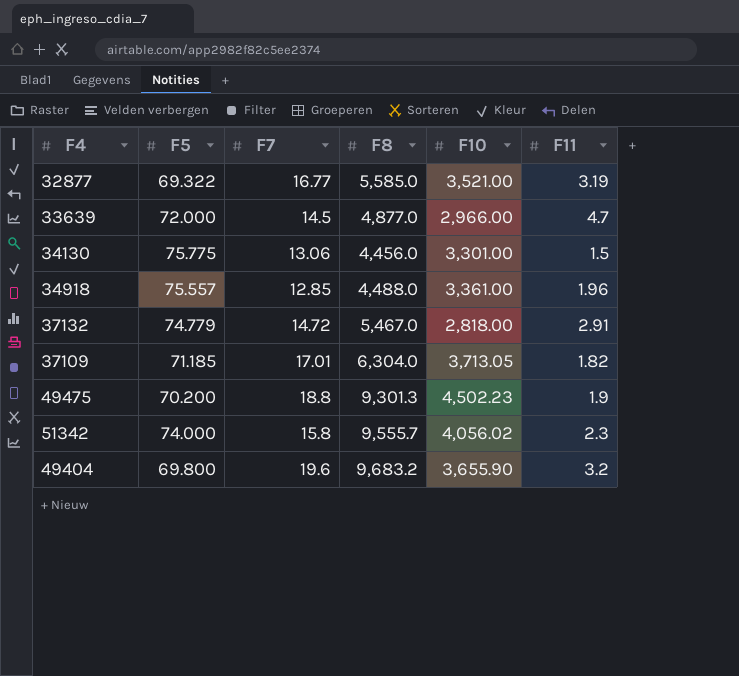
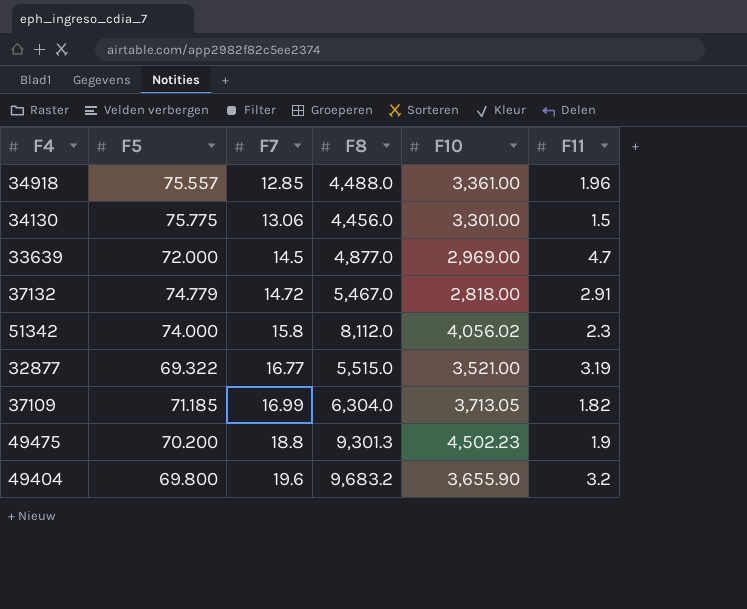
row order: none -> F7 ascending
33639 | F10: 2,966.00 -> 2,969.00
51342 | F8: 9,555.7 -> 8,112.0
32877 | F8: 5,585.0 -> 5,515.0
37109 | F7: 17.01 -> 16.99

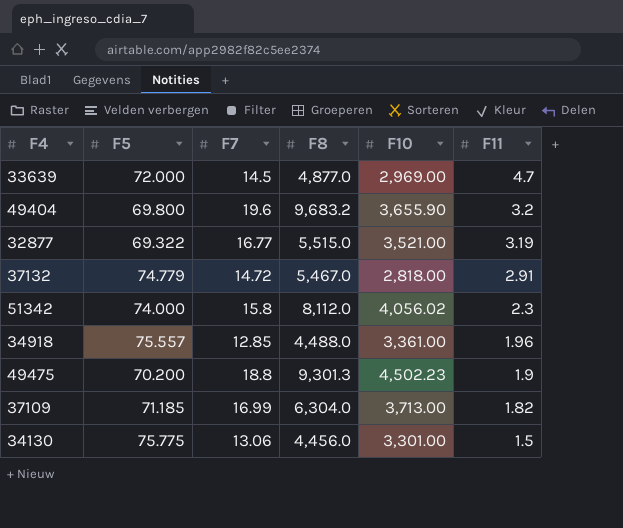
row order: F7 ascending -> F11 descending
37109 | F10: 3,713.05 -> 3,713.00

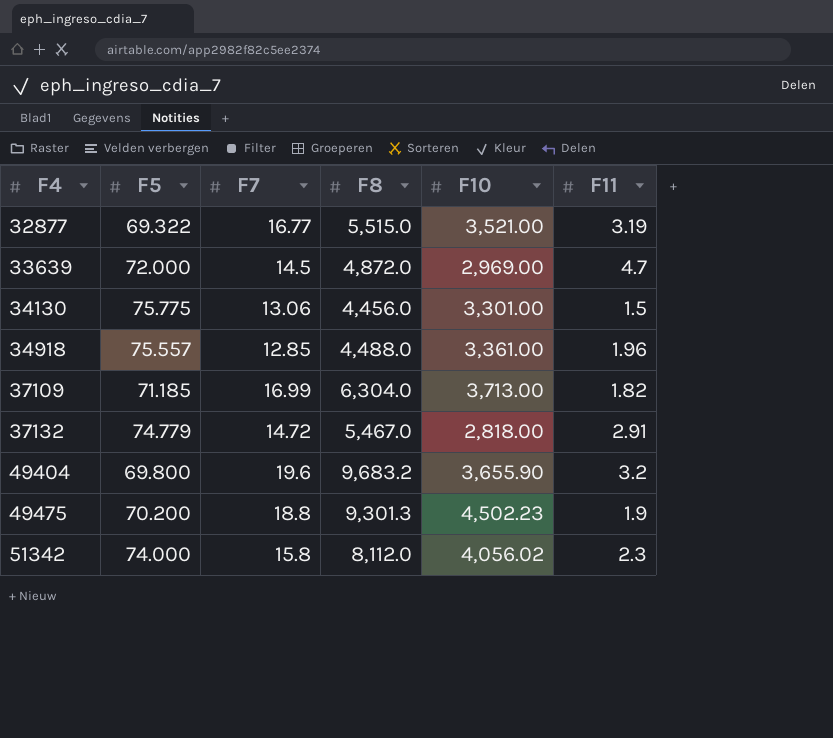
row order: F11 descending -> F4 ascending
33639 | F8: 4,877.0 -> 4,872.0

